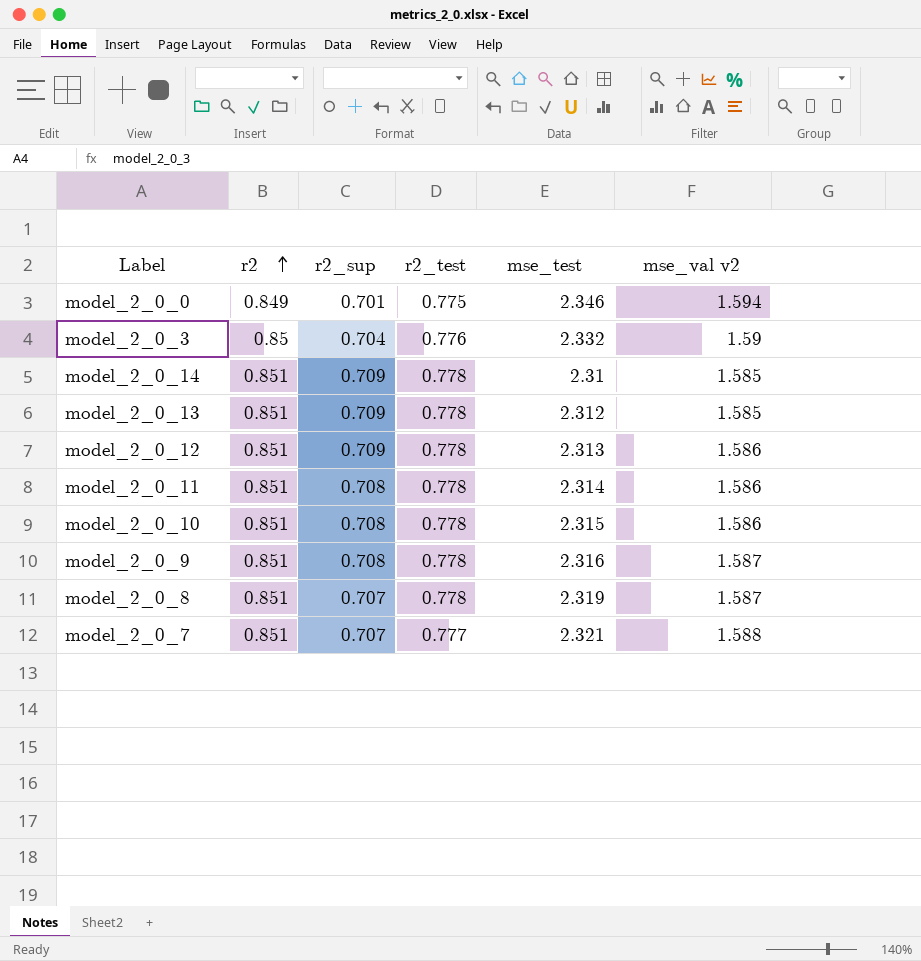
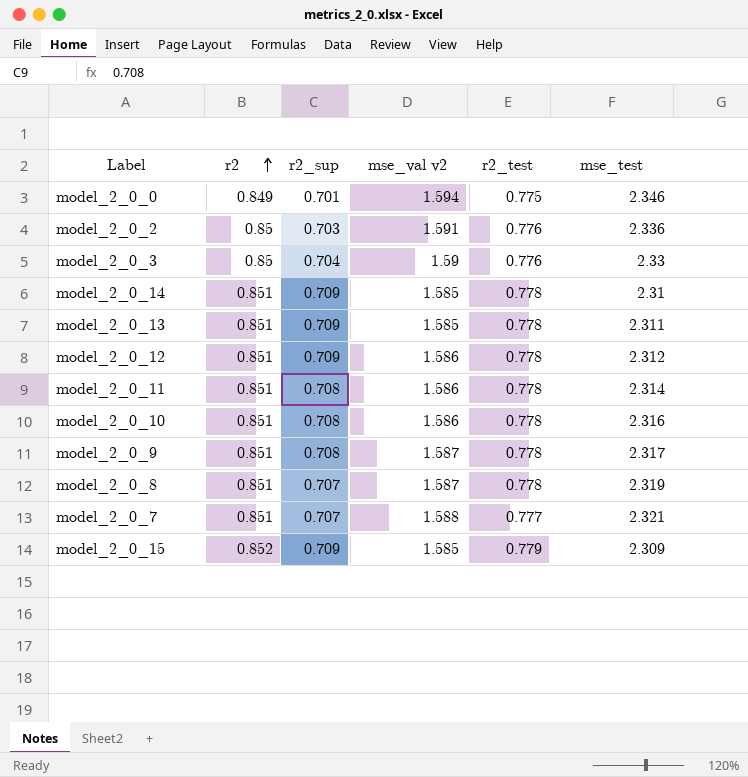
column mse_val v2 | position: 6 -> 4
row model_2_0_2: none -> 0.85 | 0.703 | 1.591 | 0.776 | 2.336
model_2_0_3 | mse_test: 2.332 -> 2.33
model_2_0_13 | mse_test: 2.312 -> 2.311
model_2_0_12 | mse_test: 2.313 -> 2.312
model_2_0_10 | mse_test: 2.315 -> 2.316
model_2_0_9 | mse_test: 2.316 -> 2.317
row model_2_0_15: none -> 0.852 | 0.709 | 1.585 | 0.779 | 2.309

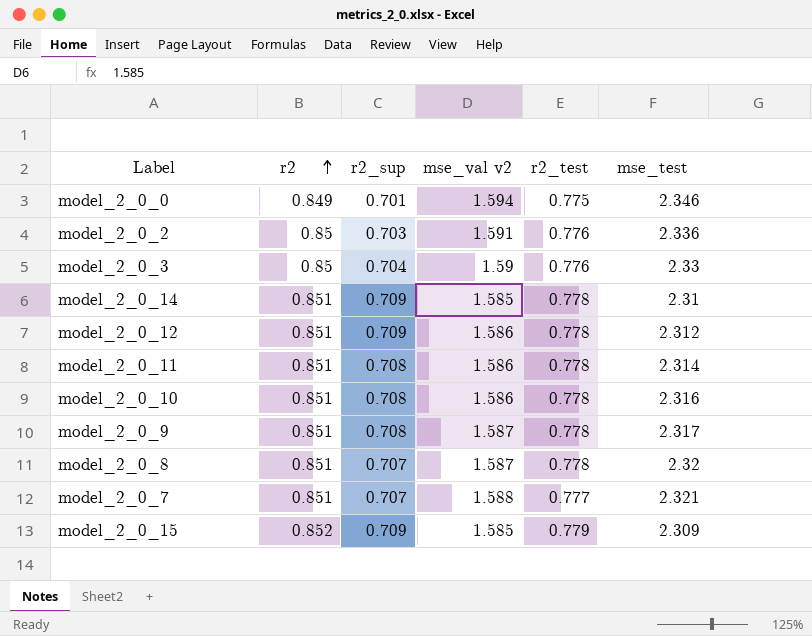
row model_2_0_13: 0.851 | 0.709 | 1.585 | 0.778 | 2.311 -> none
model_2_0_8 | mse_test: 2.319 -> 2.32

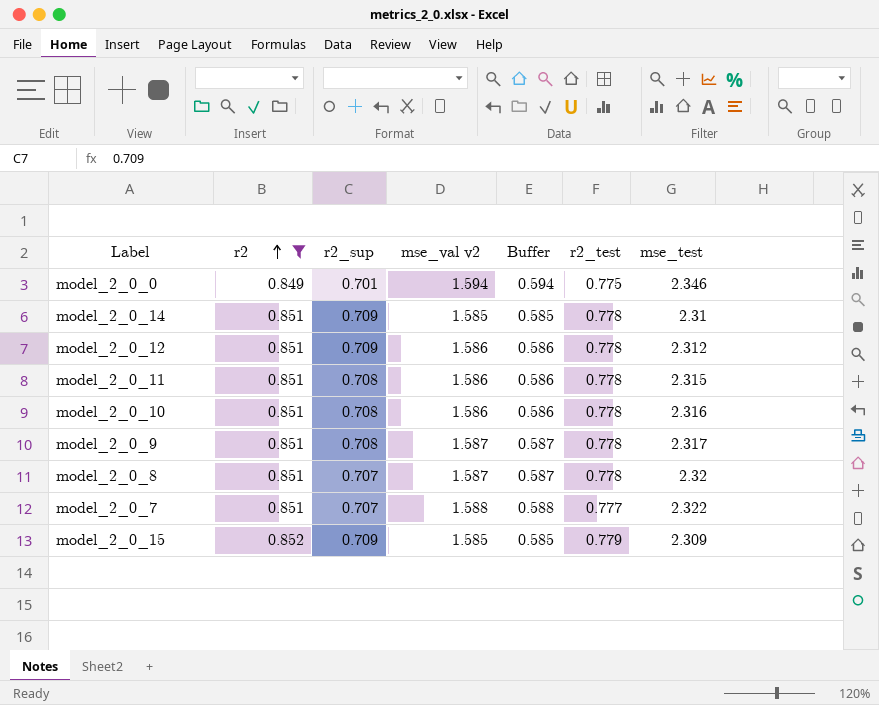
filter: none -> r2 != 0.85
column Buffer | formula: none -> [mse_val v2] - 1
model_2_0_11 | mse_test: 2.314 -> 2.315
model_2_0_7 | mse_test: 2.321 -> 2.322

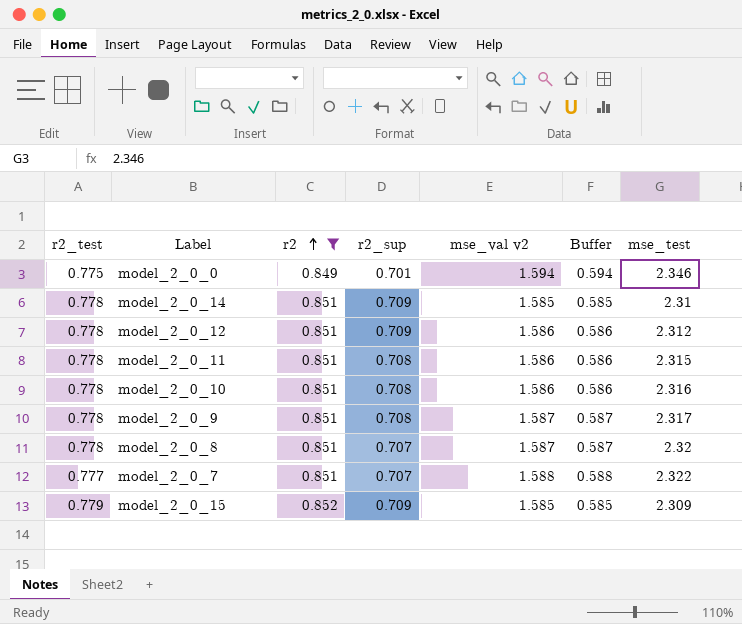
column r2_test | position: 6 -> 1

